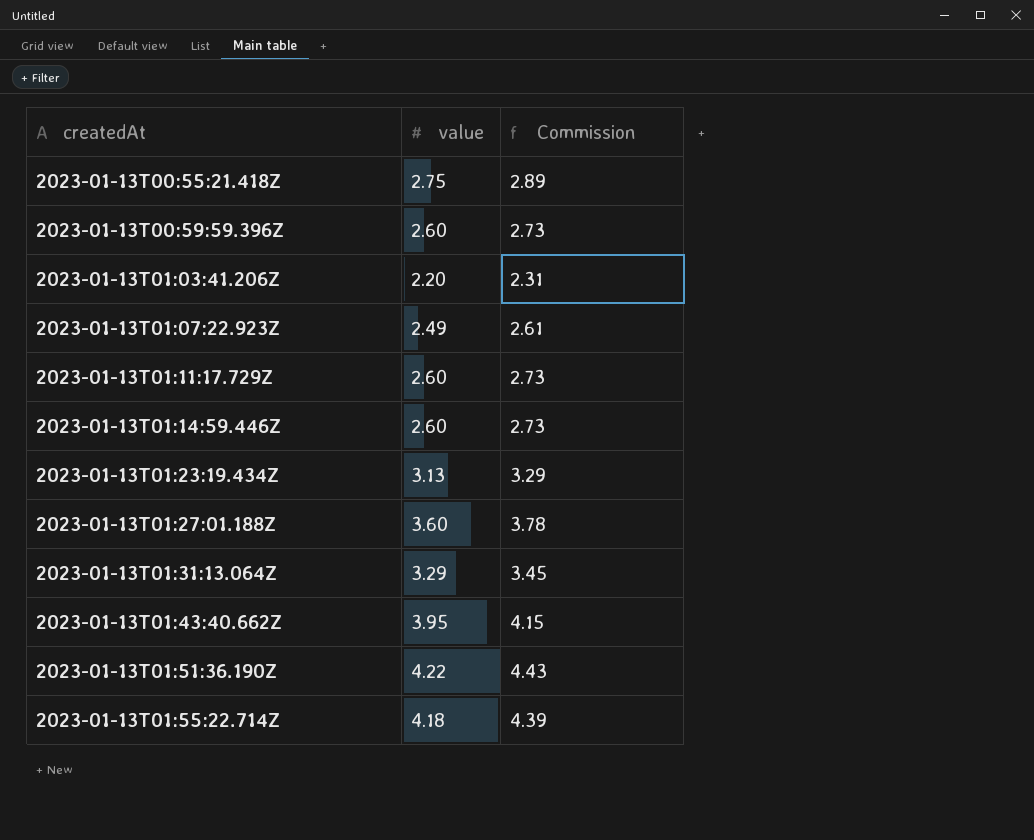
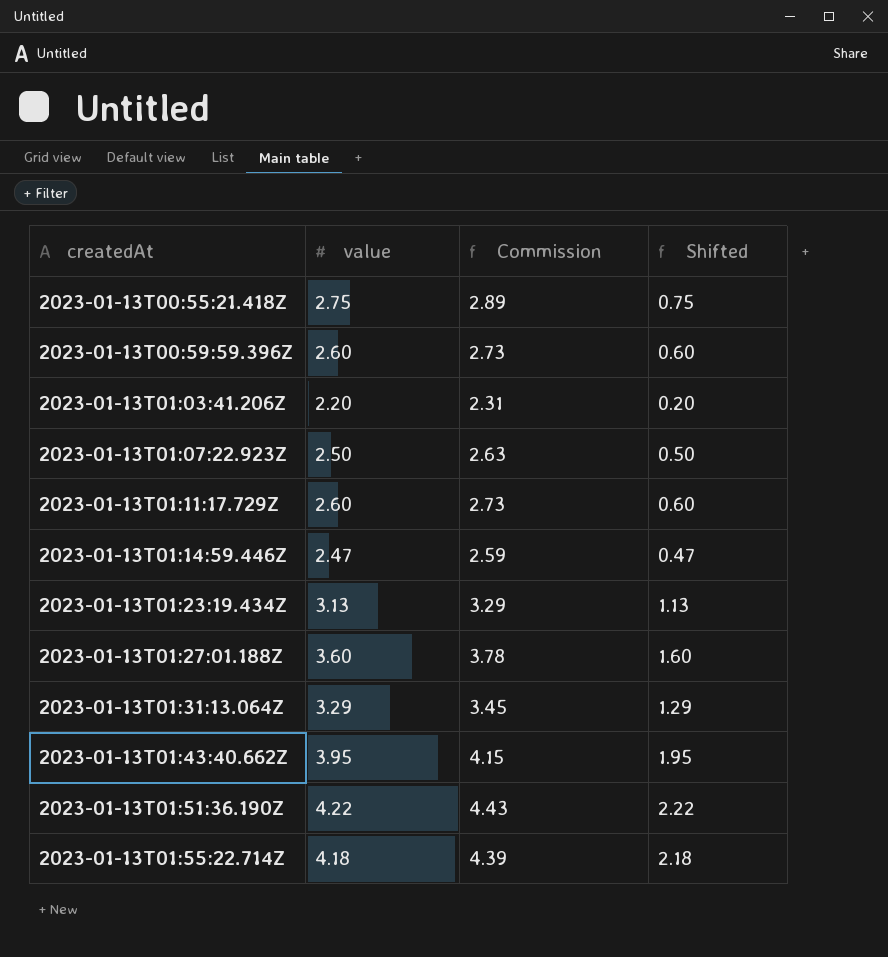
column Shifted | formula: none -> [value] - 2
2023-01-13T01:07:22.923Z | value: 2.49 -> 2.50
2023-01-13T01:07:22.923Z | Commission: 2.61 -> 2.63
2023-01-13T01:14:59.446Z | value: 2.60 -> 2.47
2023-01-13T01:14:59.446Z | Commission: 2.73 -> 2.59

